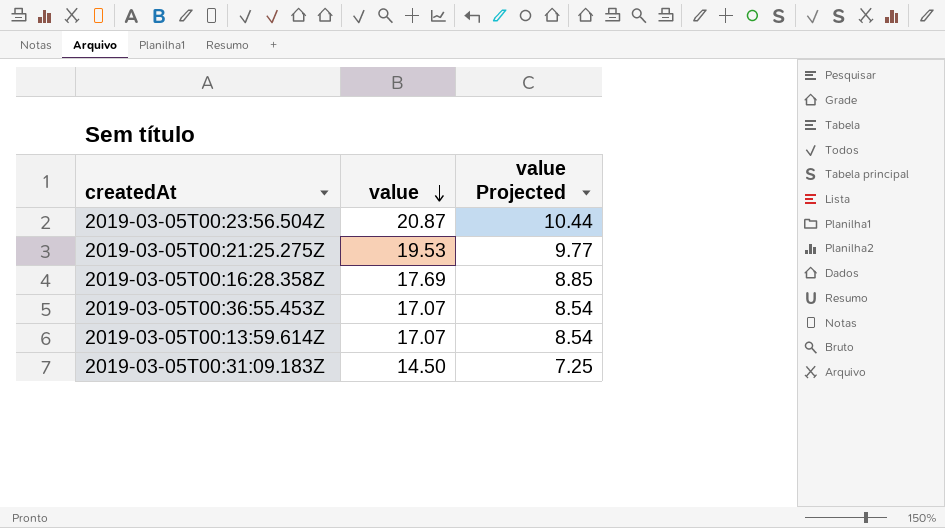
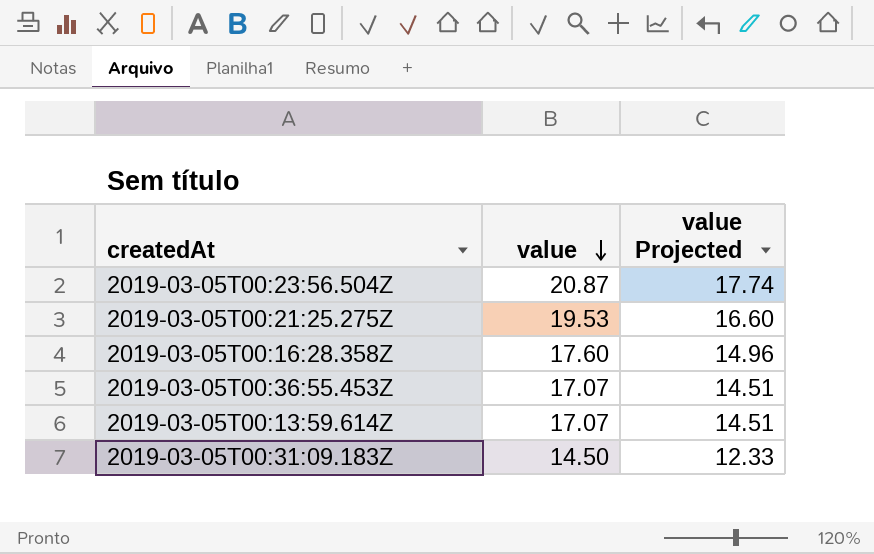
column value Projected | formula: [value] * 0.5 -> [value] * 0.85
2019-03-05T00:16:28.358Z | value: 17.69 -> 17.60

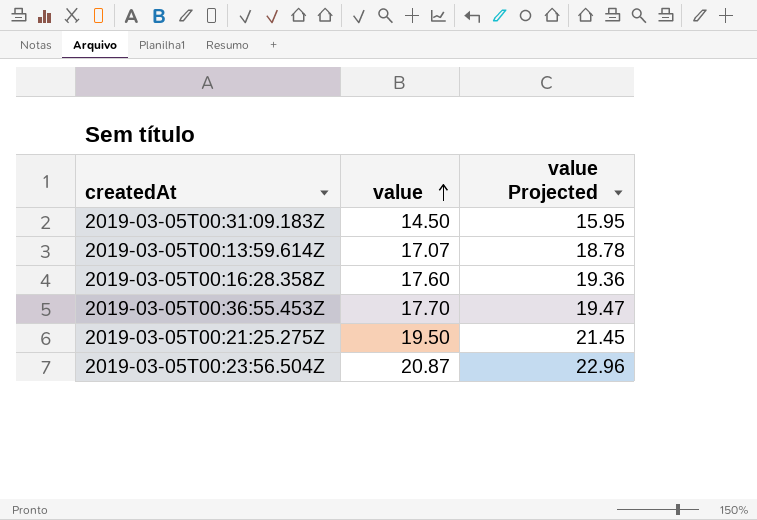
row order: value descending -> value ascending
column value Projected | formula: [value] * 0.85 -> [value] * 1.1
2019-03-05T00:36:55.453Z | value: 17.07 -> 17.70
2019-03-05T00:21:25.275Z | value: 19.53 -> 19.50

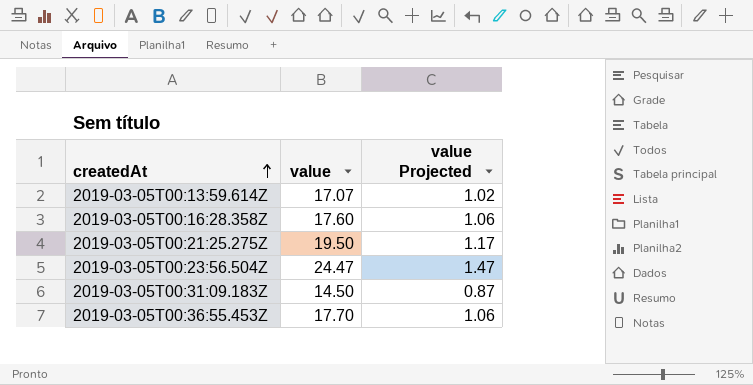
row order: value ascending -> createdAt ascending
column value Projected | formula: [value] * 1.1 -> [value] * 0.06
2019-03-05T00:23:56.504Z | value: 20.87 -> 24.47

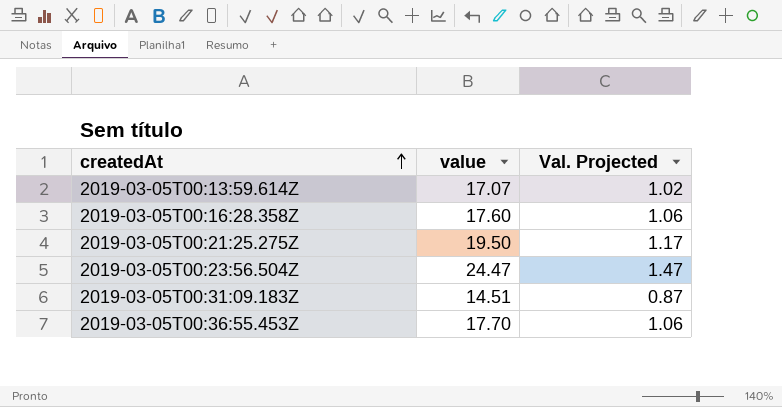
column name: value Projected -> Val. Projected
2019-03-05T00:31:09.183Z | value: 14.50 -> 14.51

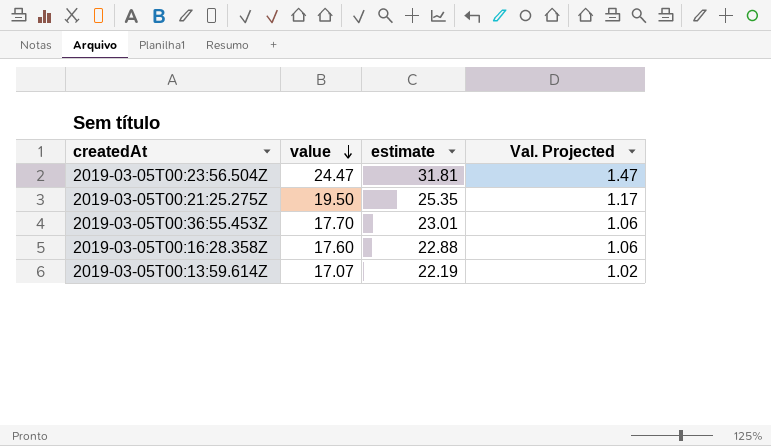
row order: createdAt ascending -> value descending
column estimate | formula: none -> [value] * 1.3
row 2019-03-05T00:31:09.183Z: 14.51 | 0.87 -> none

